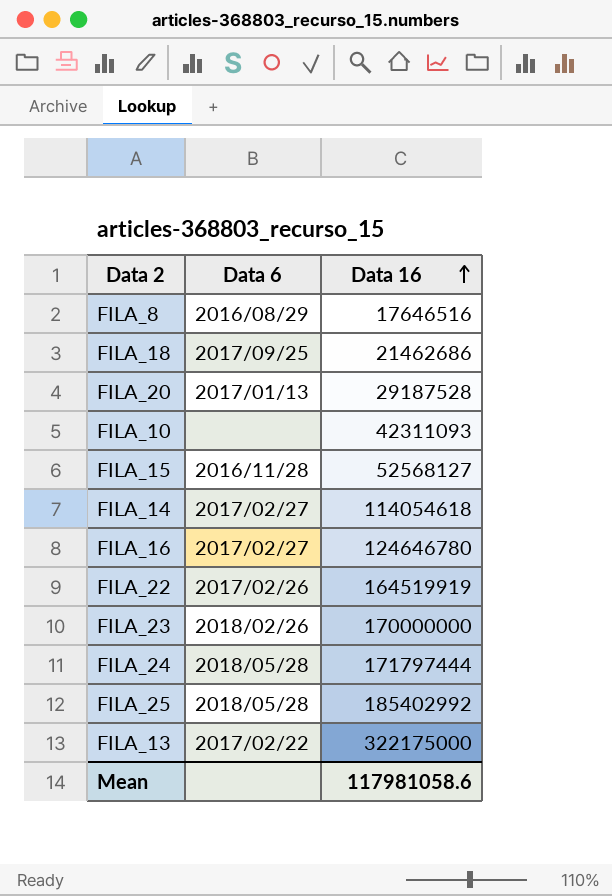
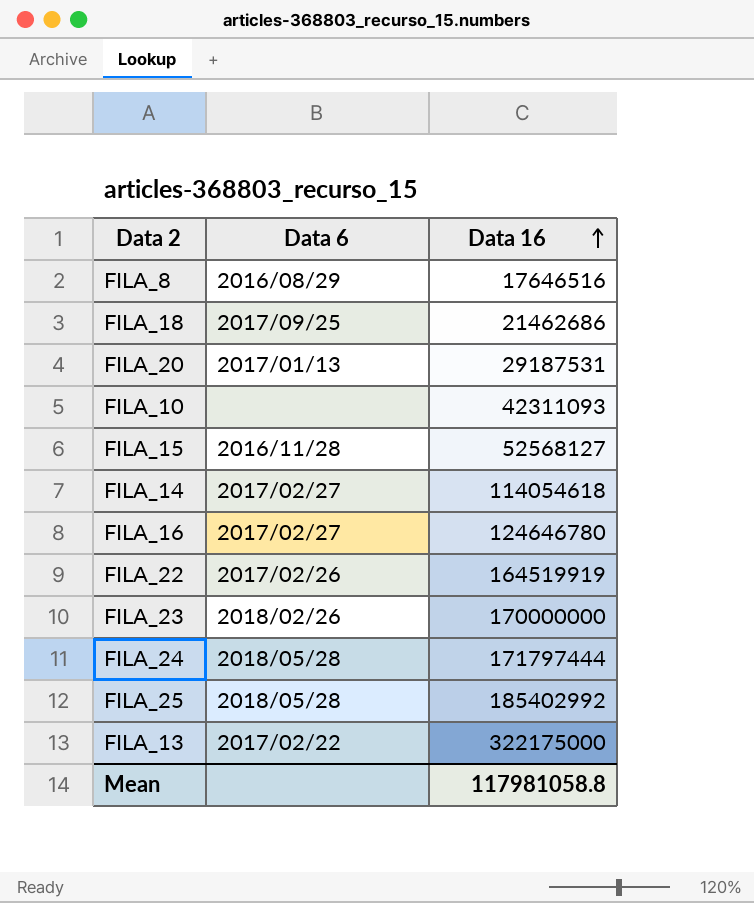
FILA_20 | Data 16: 29187528 -> 29187531
Mean | Data 16: 117981058.6 -> 117981058.8

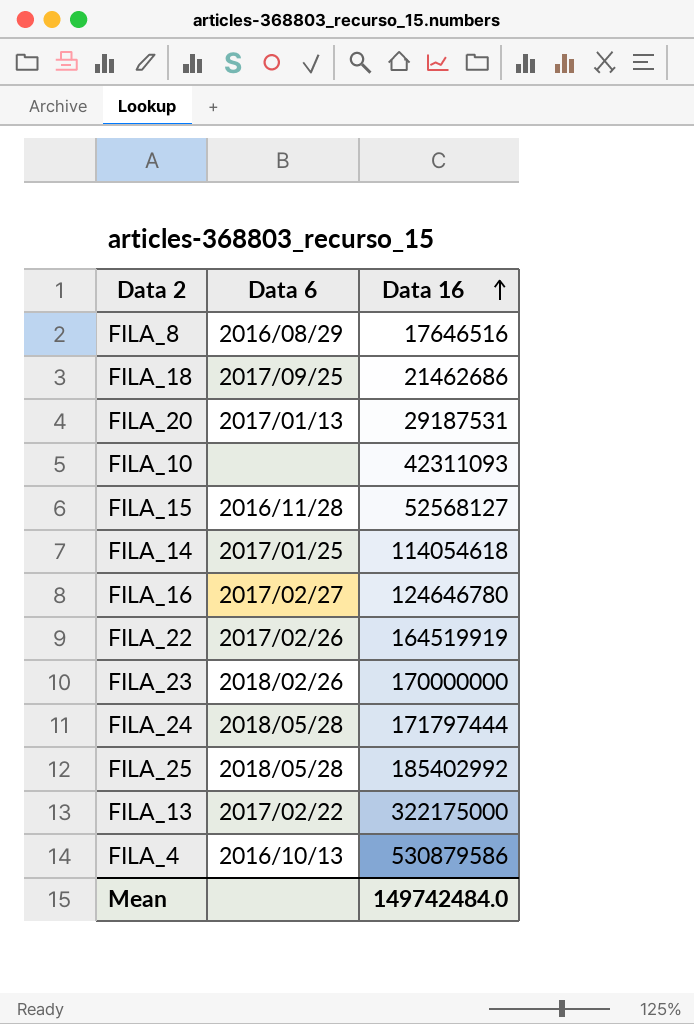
FILA_14 | Data 6: 2017/02/27 -> 2017/01/25
row FILA_4: none -> 2016/10/13 | 530879586
Mean | Data 16: 117981058.8 -> 149742484.0

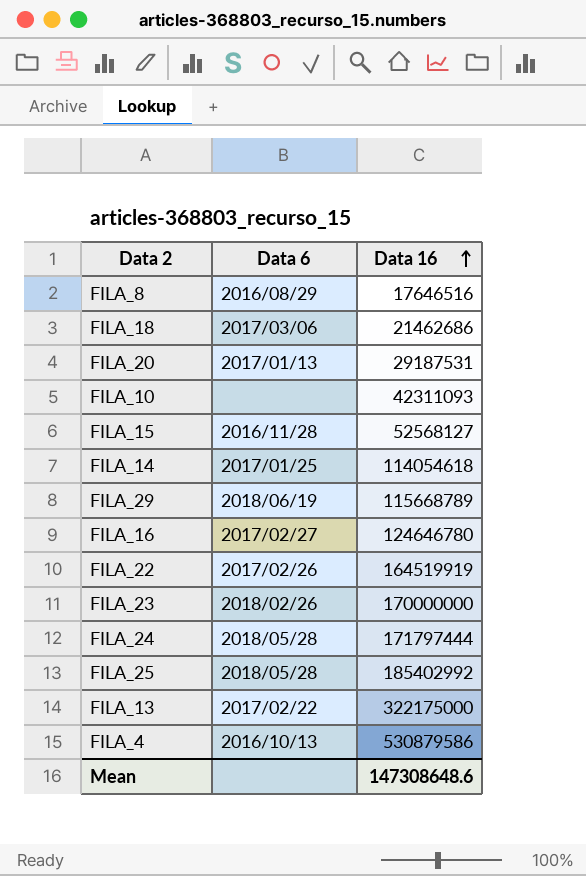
FILA_18 | Data 6: 2017/09/25 -> 2017/03/06
row FILA_29: none -> 2018/06/19 | 115668789
Mean | Data 16: 149742484.0 -> 147308648.6

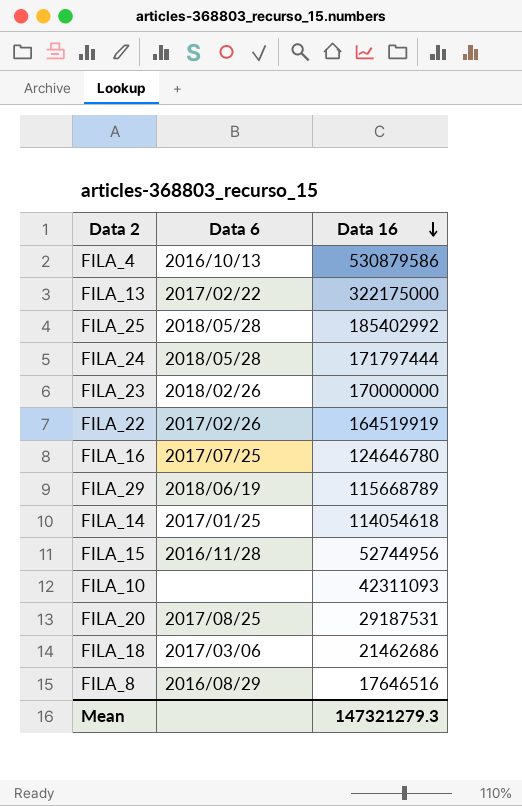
row order: Data 16 ascending -> Data 16 descending
FILA_16 | Data 6: 2017/02/27 -> 2017/07/25
FILA_15 | Data 16: 52568127 -> 52744956
FILA_20 | Data 6: 2017/01/13 -> 2017/08/25
Mean | Data 16: 147308648.6 -> 147321279.3

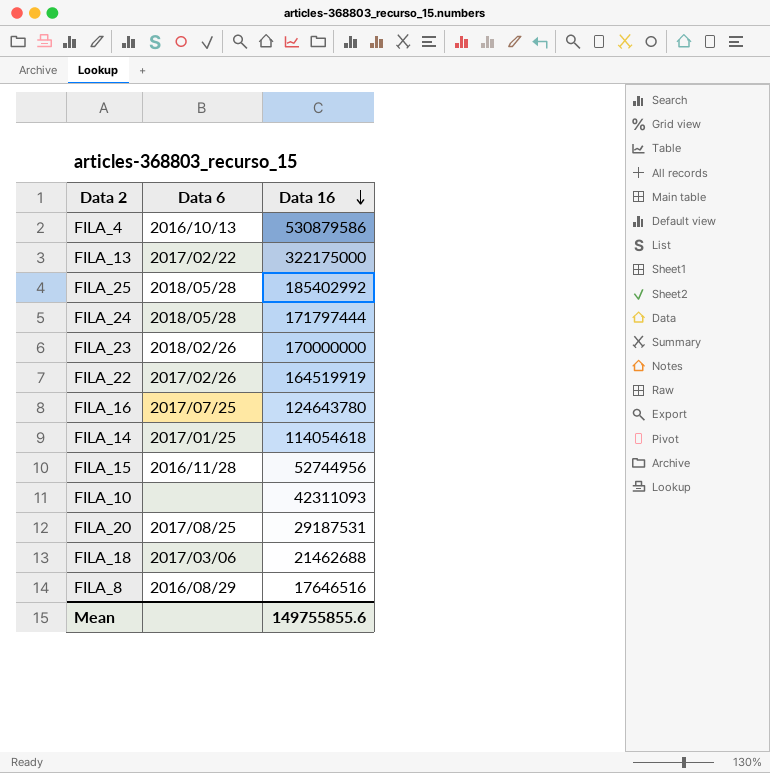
row FILA_29: 2018/06/19 | 115668789 -> none
FILA_16 | Data 16: 124646780 -> 124643780
FILA_18 | Data 16: 21462686 -> 21462688
Mean | Data 16: 147321279.3 -> 149755855.6

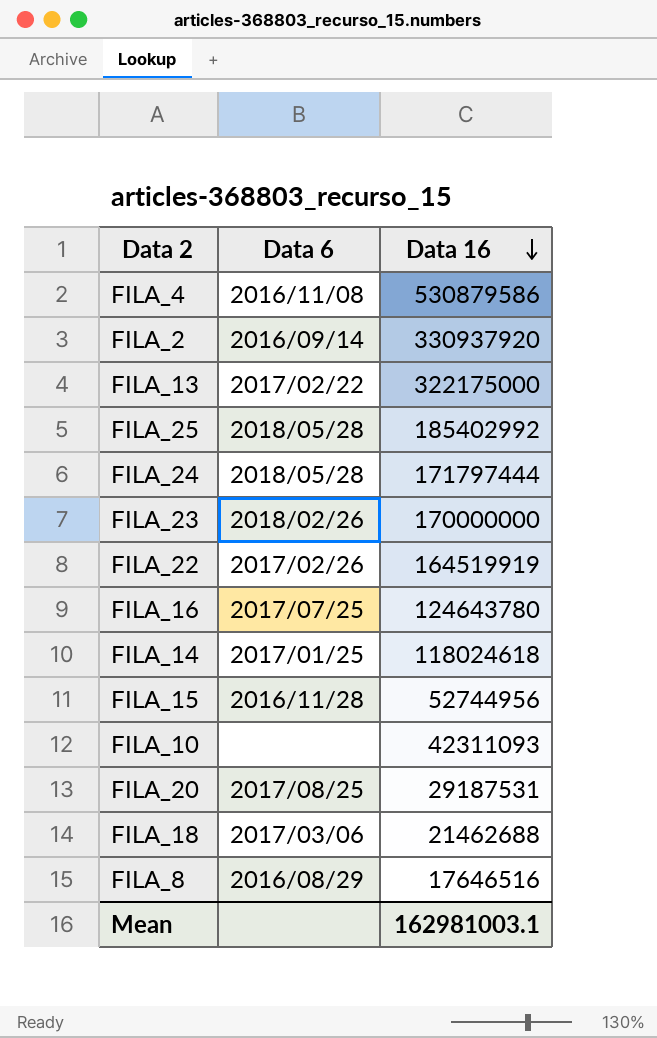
FILA_4 | Data 6: 2016/10/13 -> 2016/11/08
row FILA_2: none -> 2016/09/14 | 330937920
FILA_14 | Data 16: 114054618 -> 118024618
Mean | Data 16: 149755855.6 -> 162981003.1

